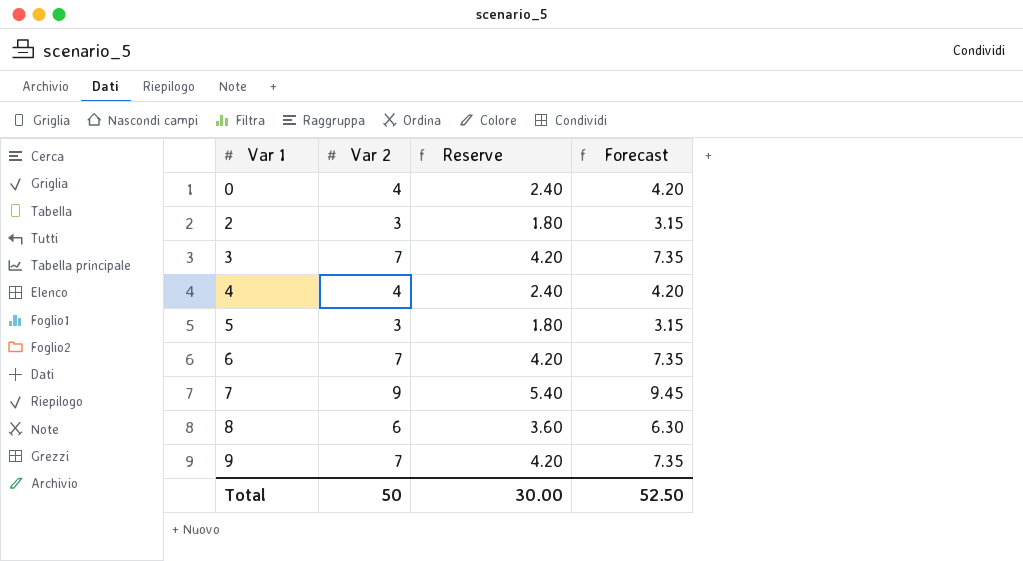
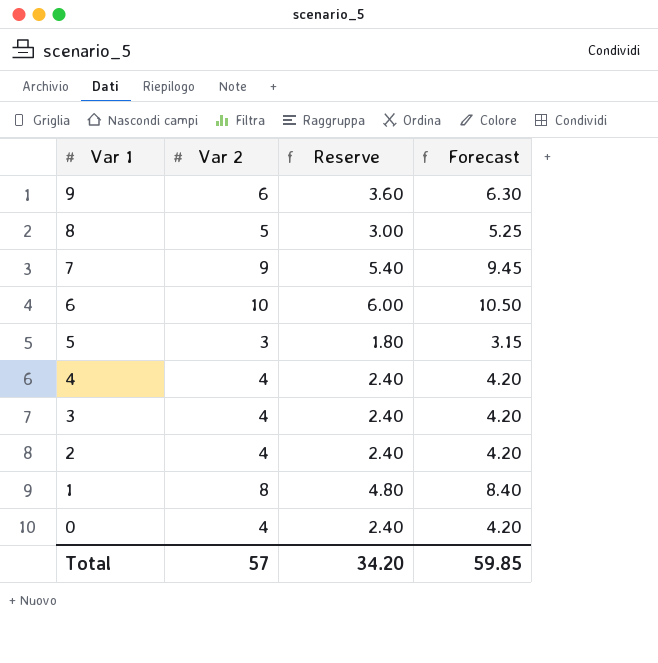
row order: Var 1 ascending -> Var 1 descending
9 | Var 2: 7 -> 6
9 | Reserve: 4.20 -> 3.60
9 | Forecast: 7.35 -> 6.30
8 | Var 2: 6 -> 5
8 | Reserve: 3.60 -> 3.00
8 | Forecast: 6.30 -> 5.25
6 | Var 2: 7 -> 10
6 | Reserve: 4.20 -> 6.00
6 | Forecast: 7.35 -> 10.50
3 | Var 2: 7 -> 4
3 | Reserve: 4.20 -> 2.40
3 | Forecast: 7.35 -> 4.20
2 | Var 2: 3 -> 4
2 | Reserve: 1.80 -> 2.40
2 | Forecast: 3.15 -> 4.20
row 1: none -> 8 | 4.80 | 8.40
Total | Var 2: 50 -> 57
Total | Reserve: 30.00 -> 34.20
Total | Forecast: 52.50 -> 59.85

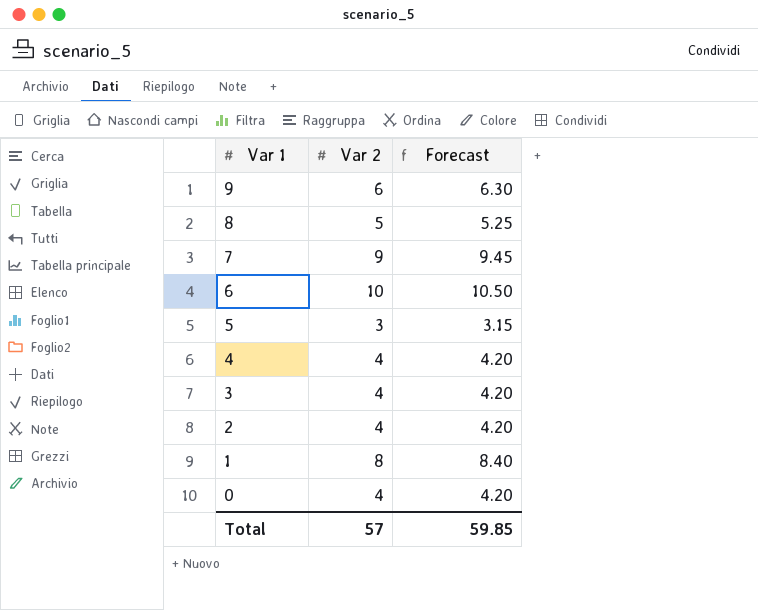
column Reserve | formula: [Var 2] * 0.6 -> none

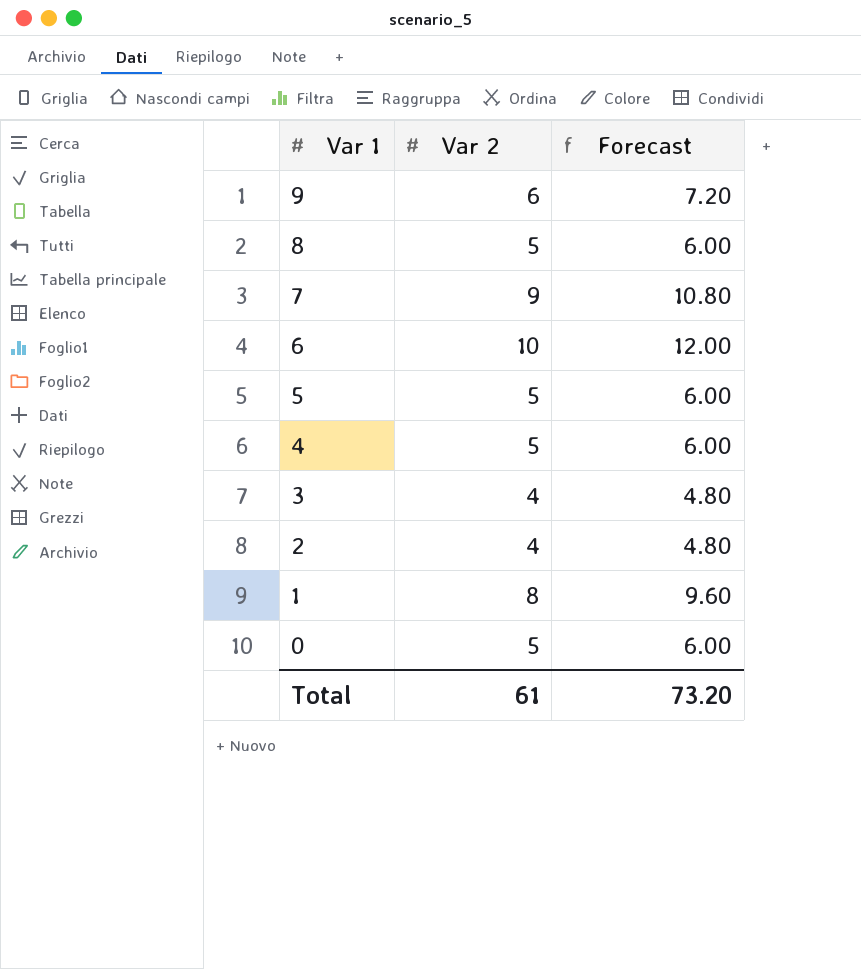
column Forecast | formula: [Var 2] * 1.05 -> [Var 2] * 1.2
5 | Var 2: 3 -> 5
4 | Var 2: 4 -> 5
0 | Var 2: 4 -> 5
Total | Var 2: 57 -> 61
Total | Forecast: 59.85 -> 73.20

